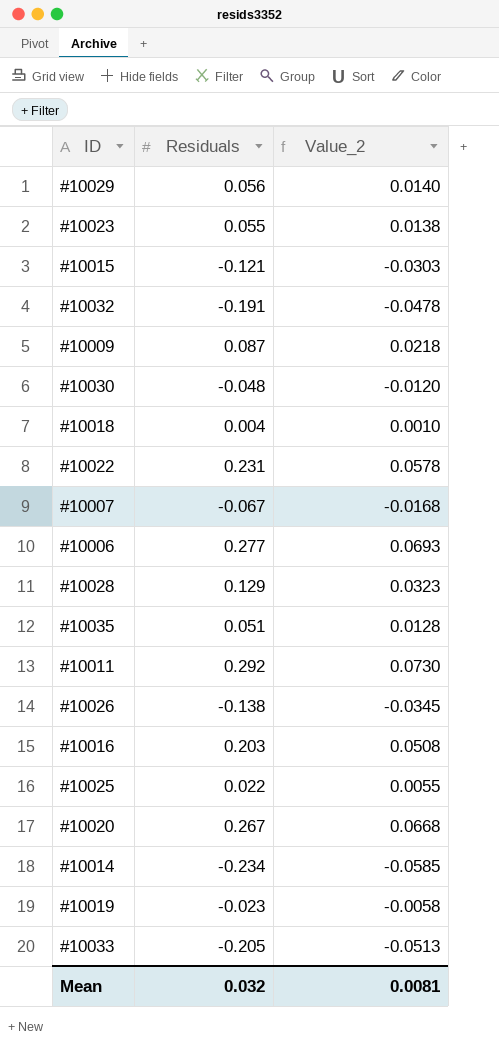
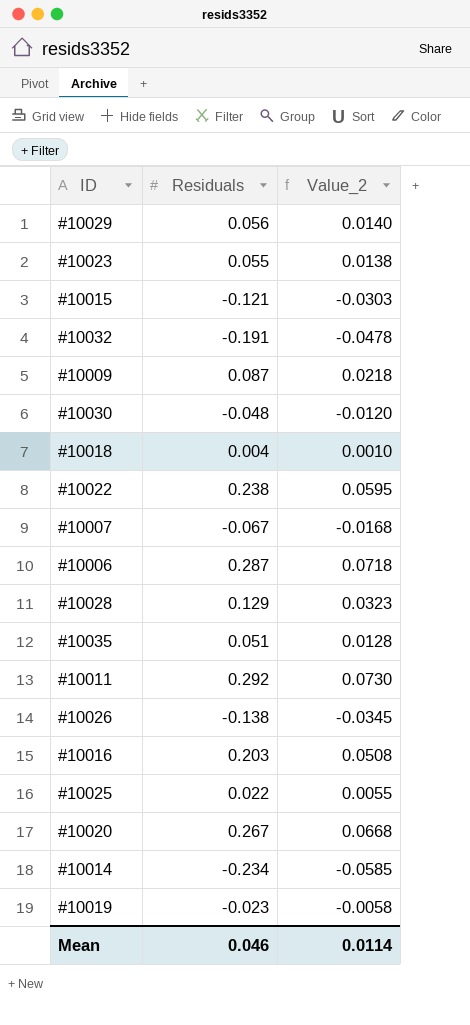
row #10033: -0.205 | -0.0513 -> none
#10022 | Residuals: 0.231 -> 0.238
#10022 | Value_2: 0.0578 -> 0.0595
#10006 | Residuals: 0.277 -> 0.287
#10006 | Value_2: 0.0693 -> 0.0718
Mean | Residuals: 0.032 -> 0.046
Mean | Value_2: 0.0081 -> 0.0114

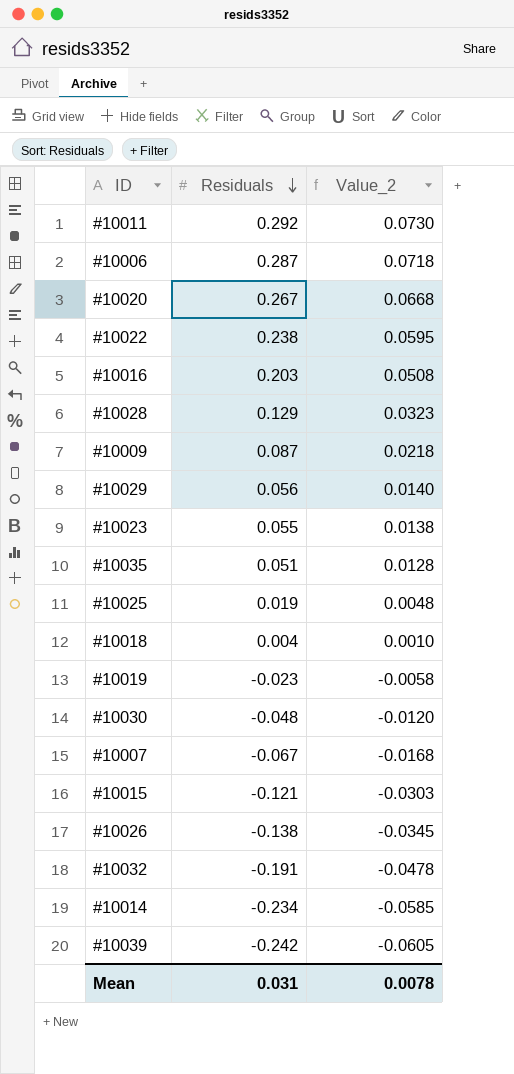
row order: none -> Residuals descending
#10025 | Residuals: 0.022 -> 0.019
#10025 | Value_2: 0.0055 -> 0.0048
row #10039: none -> -0.242 | -0.0605
Mean | Residuals: 0.046 -> 0.031
Mean | Value_2: 0.0114 -> 0.0078

